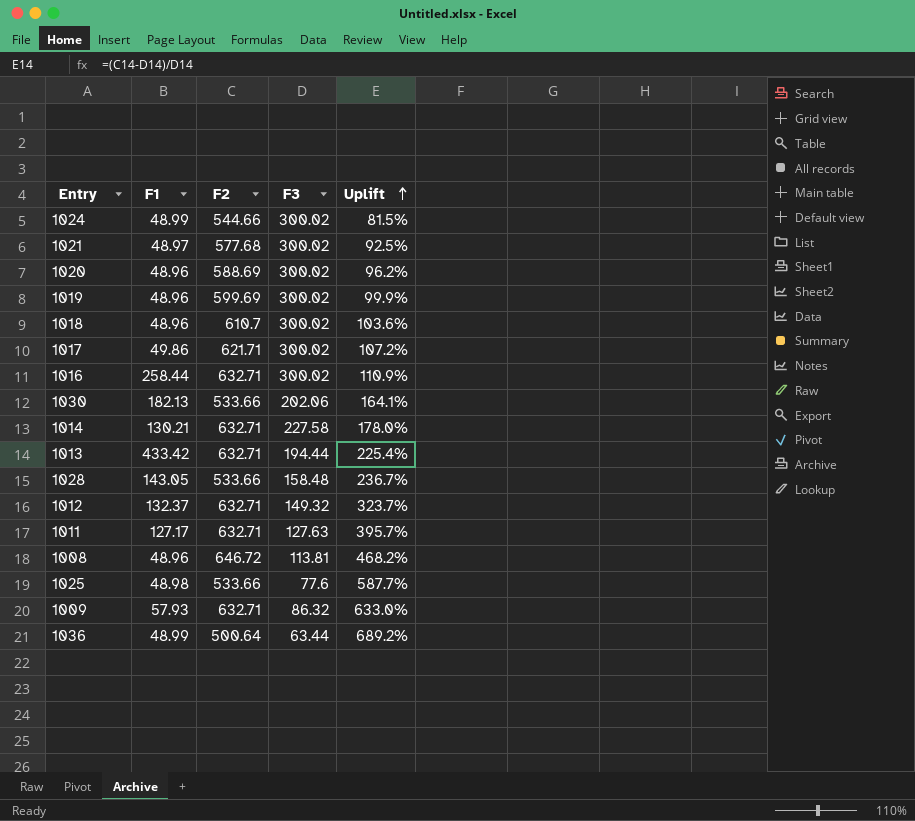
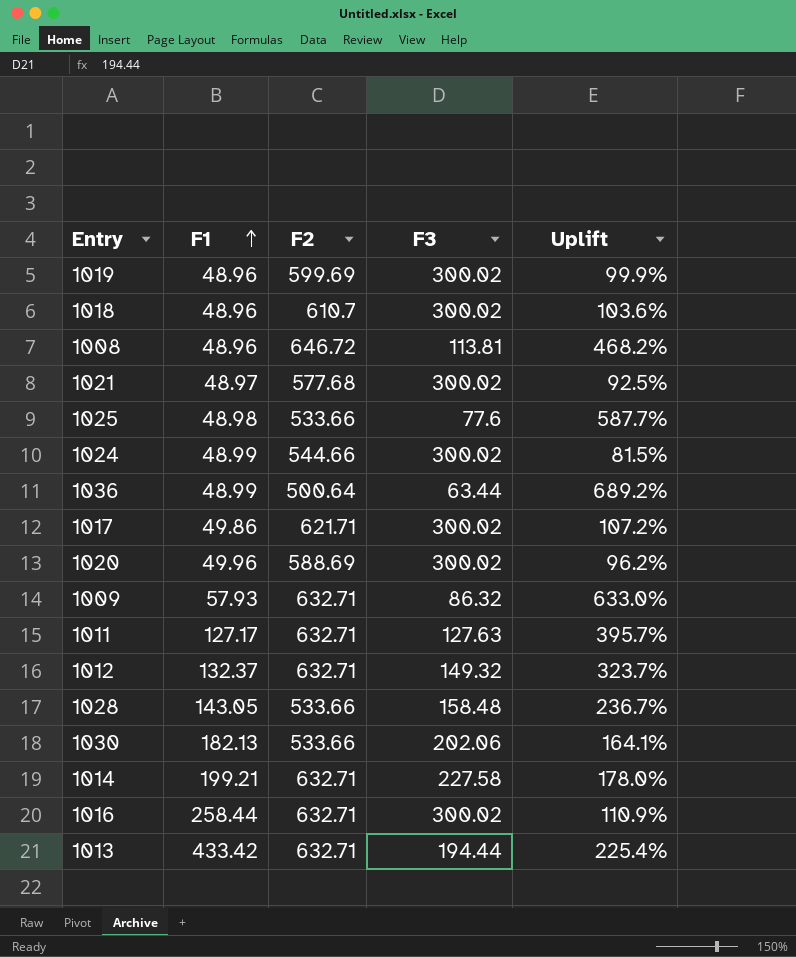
row order: Uplift ascending -> F1 ascending
1020 | F1: 48.96 -> 49.96
1014 | F1: 130.21 -> 199.21

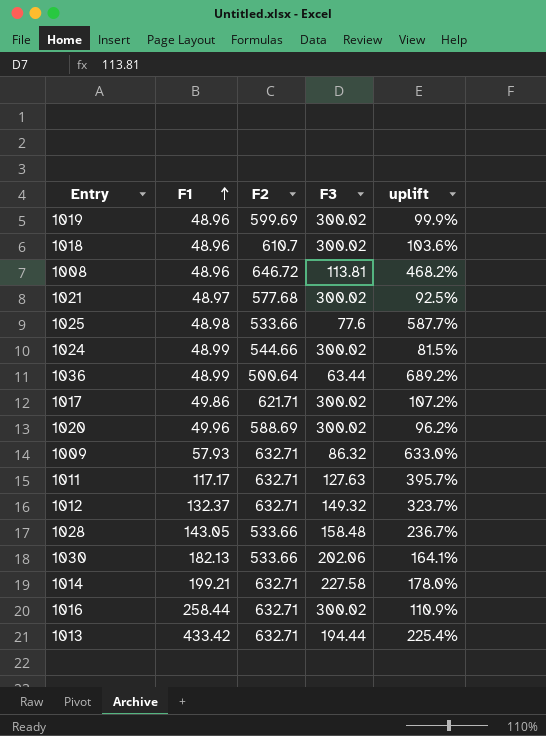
column name: Uplift -> uplift
1011 | F1: 127.17 -> 117.17

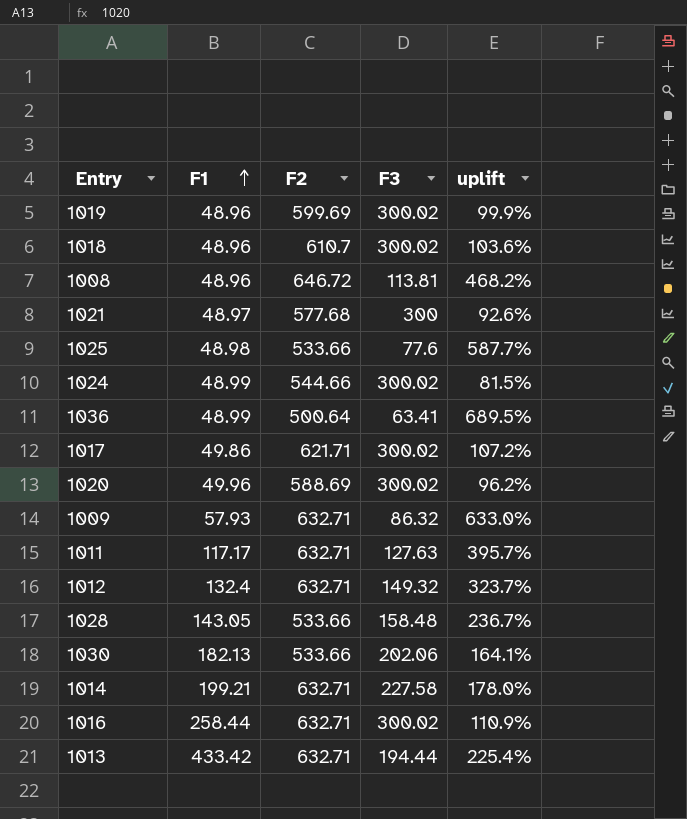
1021 | F3: 300.02 -> 300
1021 | uplift: 92.5% -> 92.6%
1036 | F3: 63.44 -> 63.41
1036 | uplift: 689.2% -> 689.5%
1012 | F1: 132.37 -> 132.4

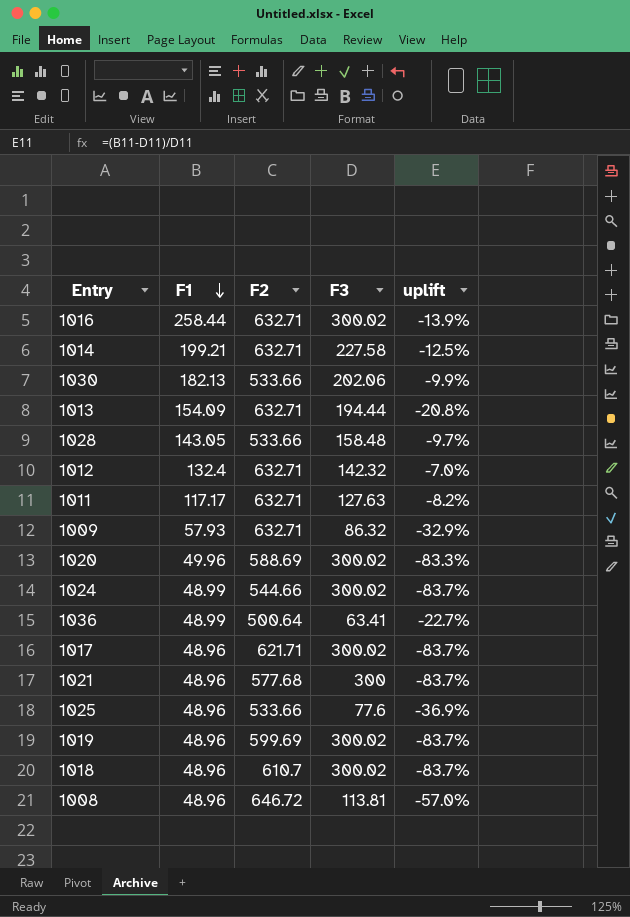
row order: F1 ascending -> F1 descending
column uplift | formula: ([F2] - [F3]) / [F3] -> ([F1] - [F3]) / [F3]
1013 | F1: 433.42 -> 154.09
1012 | F3: 149.32 -> 142.32
1017 | F1: 49.86 -> 48.96
1021 | F1: 48.97 -> 48.96
1025 | F1: 48.98 -> 48.96

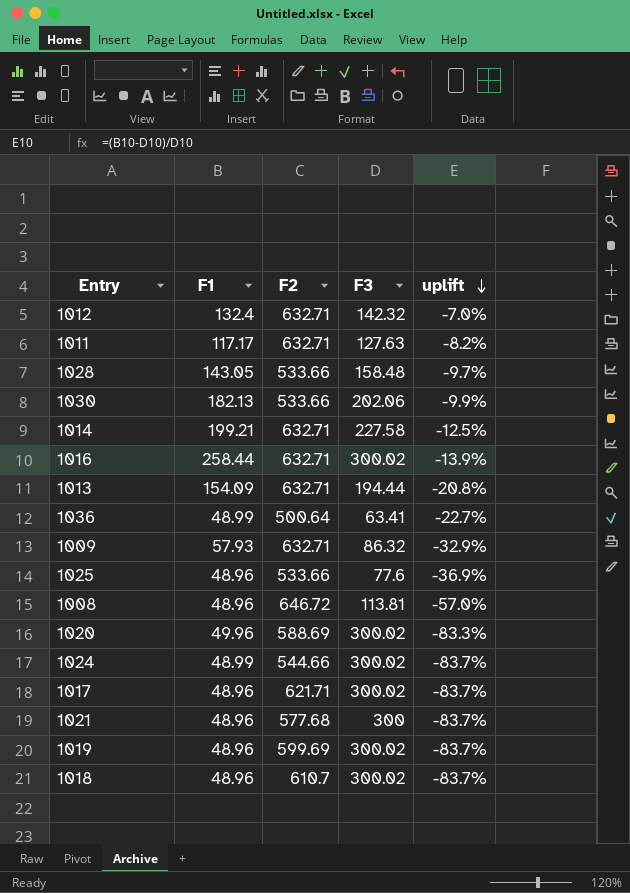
row order: F1 descending -> uplift descending

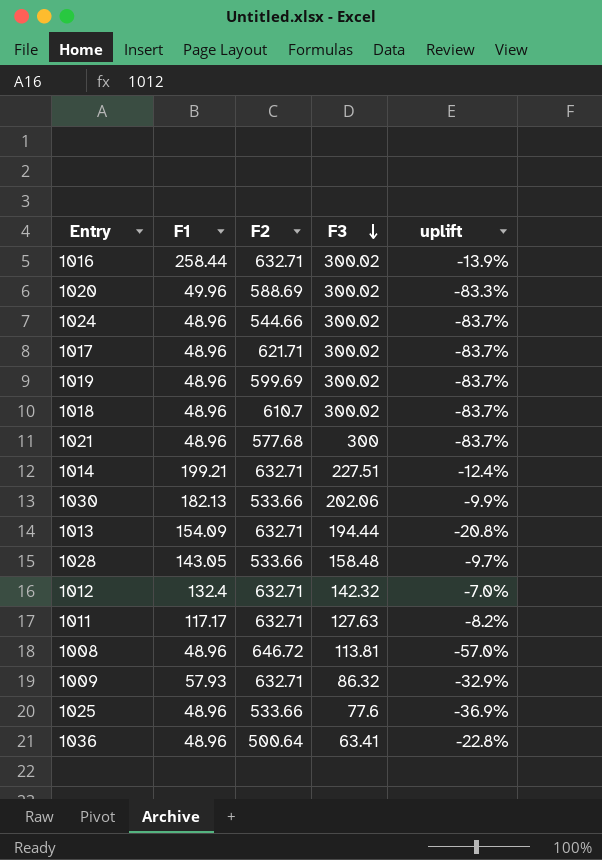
row order: uplift descending -> F3 descending
1024 | F1: 48.99 -> 48.96
1014 | F3: 227.58 -> 227.51
1014 | uplift: -12.5% -> -12.4%
1036 | F1: 48.99 -> 48.96
1036 | uplift: -22.7% -> -22.8%

